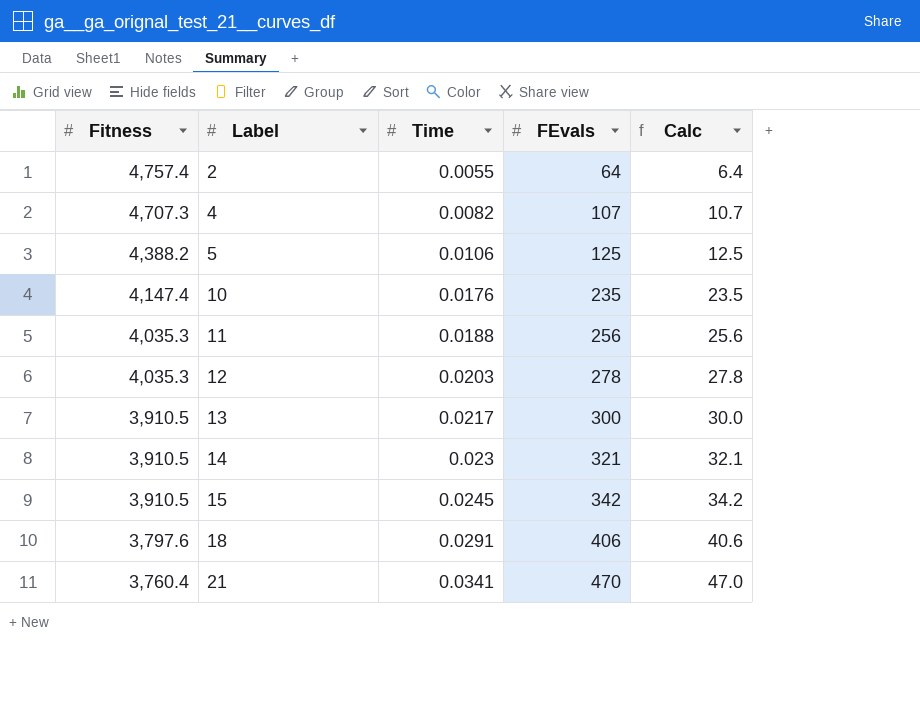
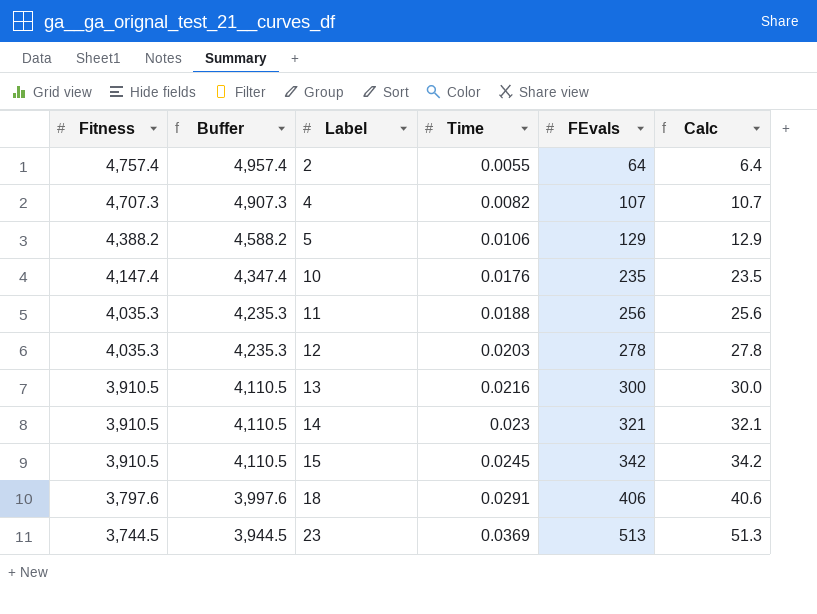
column Buffer | formula: none -> [Fitness] + 200
row 21: 3,760.4 | 0.0341 | 470 | 47.0 -> none
5 | FEvals: 125 -> 129
5 | Calc: 12.5 -> 12.9
13 | Time: 0.0217 -> 0.0216
row 23: none -> 3,744.5 | 3,944.5 | 0.0369 | 513 | 51.3

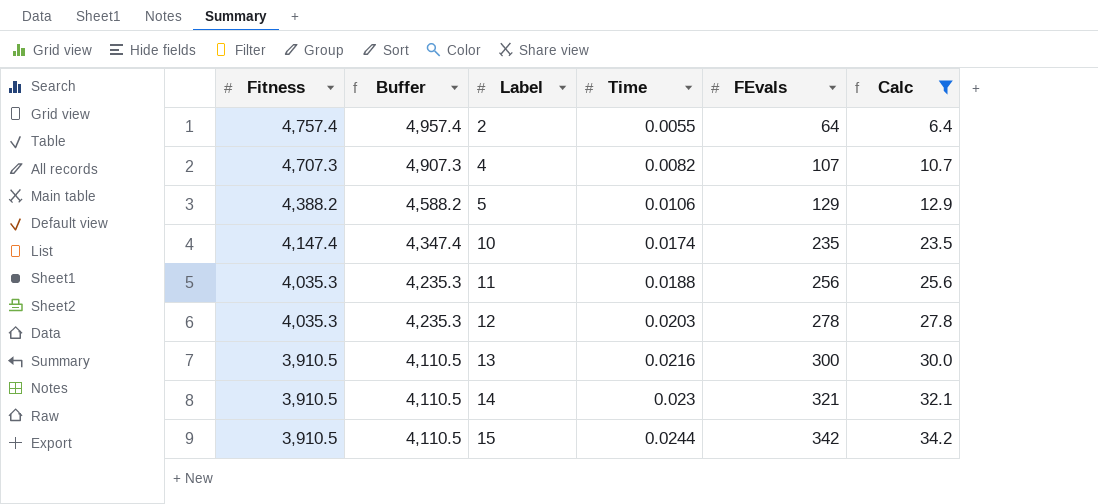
filter: none -> Calc <= 34.2
10 | Time: 0.0176 -> 0.0174
15 | Time: 0.0245 -> 0.0244

